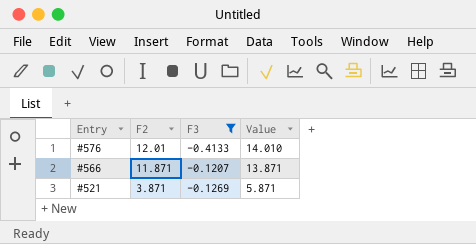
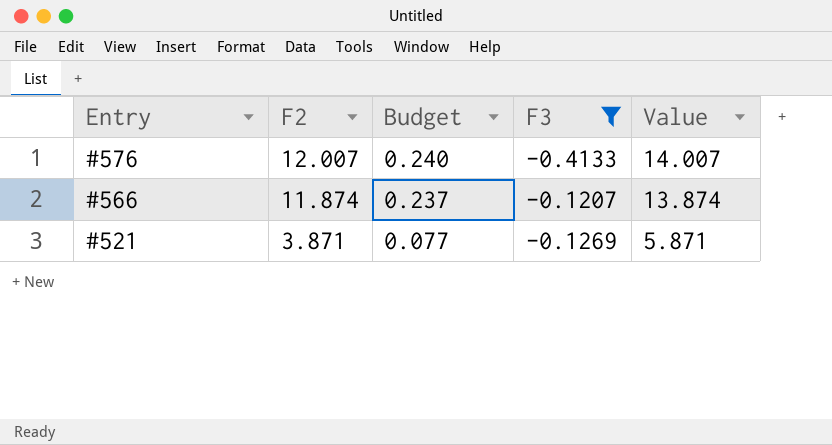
column Budget | formula: none -> [F2] * 0.02
#576 | F2: 12.01 -> 12.007
#576 | Value: 14.010 -> 14.007
#566 | F2: 11.871 -> 11.874
#566 | Value: 13.871 -> 13.874

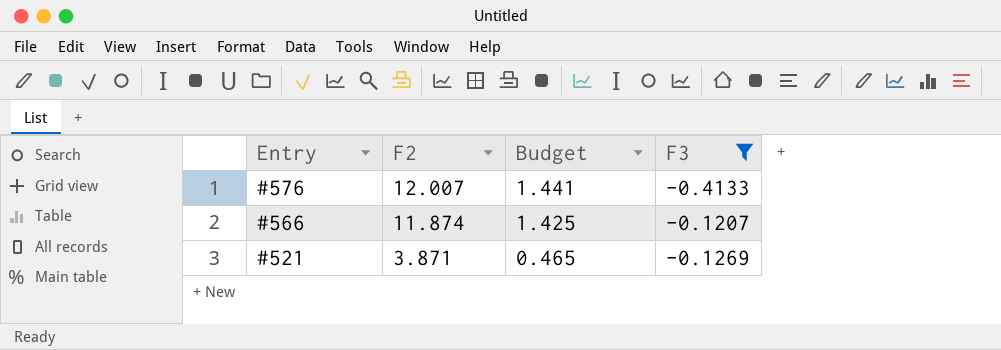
column Value | formula: [F2] + 2 -> none
column Budget | formula: [F2] * 0.02 -> [F2] * 0.12

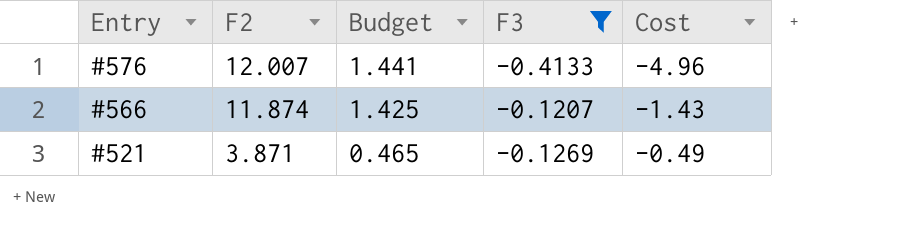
column Cost | formula: none -> [F2] * [F3]

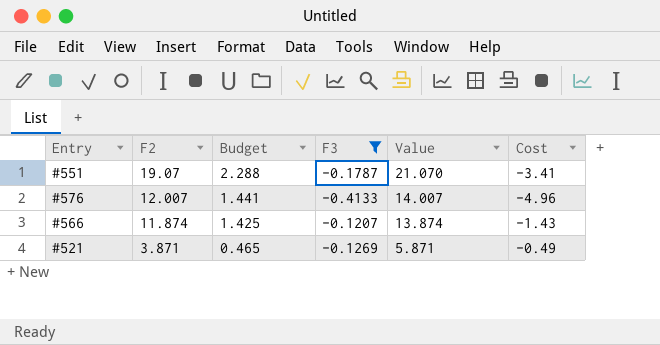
column Value | formula: none -> [F2] + 2
row #551: none -> 19.07 | 2.288 | -0.1787 | 21.070 | -3.41

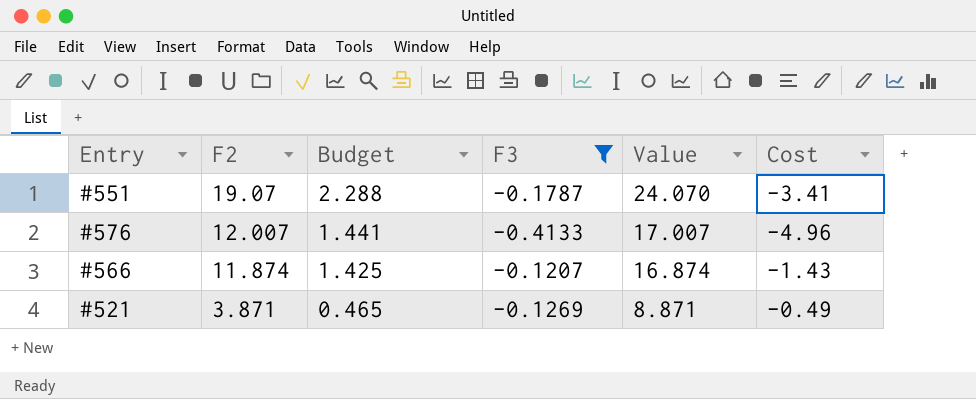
column Value | formula: [F2] + 2 -> [F2] + 5

